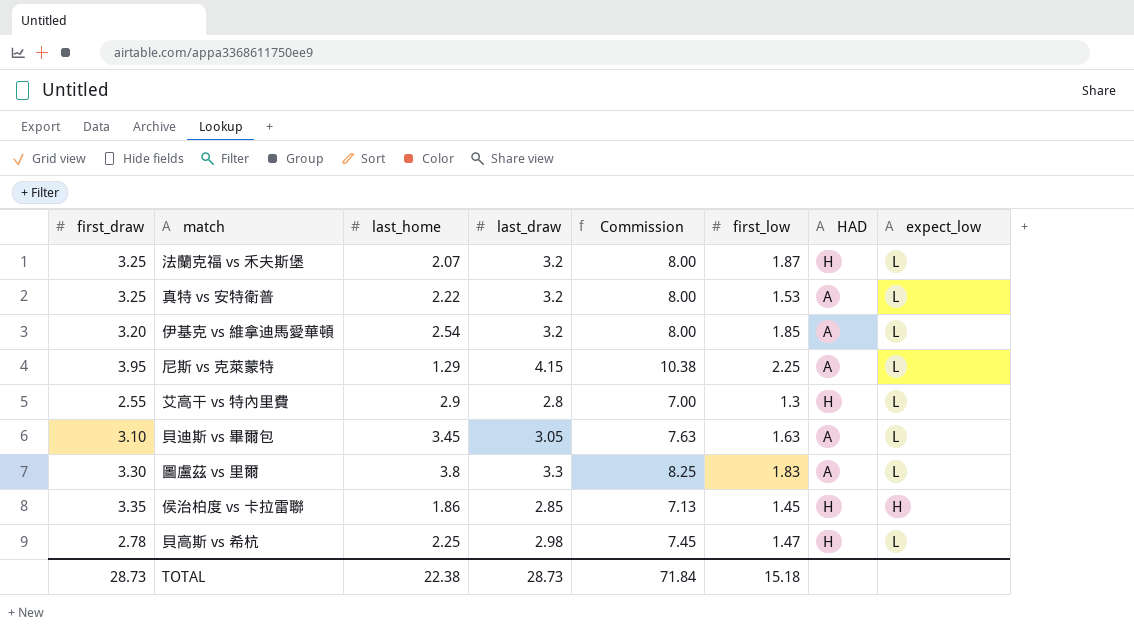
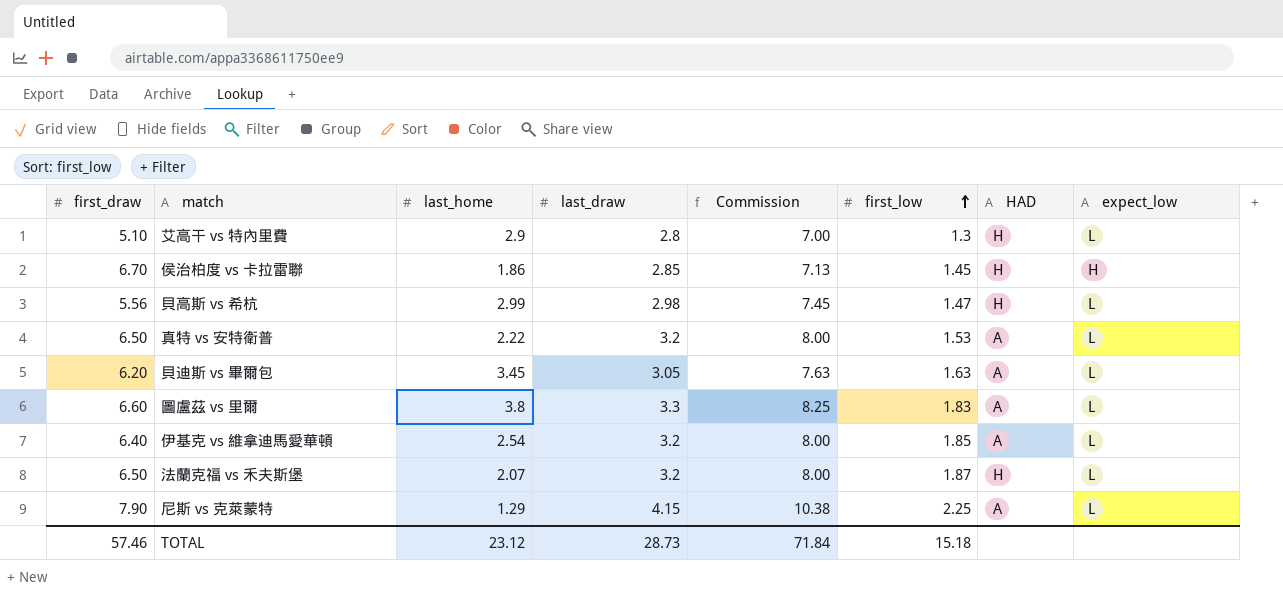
row order: none -> first_low ascending
艾高干 vs 特內里費 | first_draw: 2.55 -> 5.10
侯治柏度 vs 卡拉雷聯 | first_draw: 3.35 -> 6.70
貝高斯 vs 希杭 | first_draw: 2.78 -> 5.56
貝高斯 vs 希杭 | last_home: 2.25 -> 2.99
真特 vs 安特衛普 | first_draw: 3.25 -> 6.50
貝迪斯 vs 畢爾包 | first_draw: 3.10 -> 6.20
圖盧茲 vs 里爾 | first_draw: 3.30 -> 6.60
伊基克 vs 維拿迪馬愛華頓 | first_draw: 3.20 -> 6.40
法蘭克福 vs 禾夫斯堡 | first_draw: 3.25 -> 6.50
尼斯 vs 克萊蒙特 | first_draw: 3.95 -> 7.90
TOTAL | first_draw: 28.73 -> 57.46
TOTAL | last_home: 22.38 -> 23.12

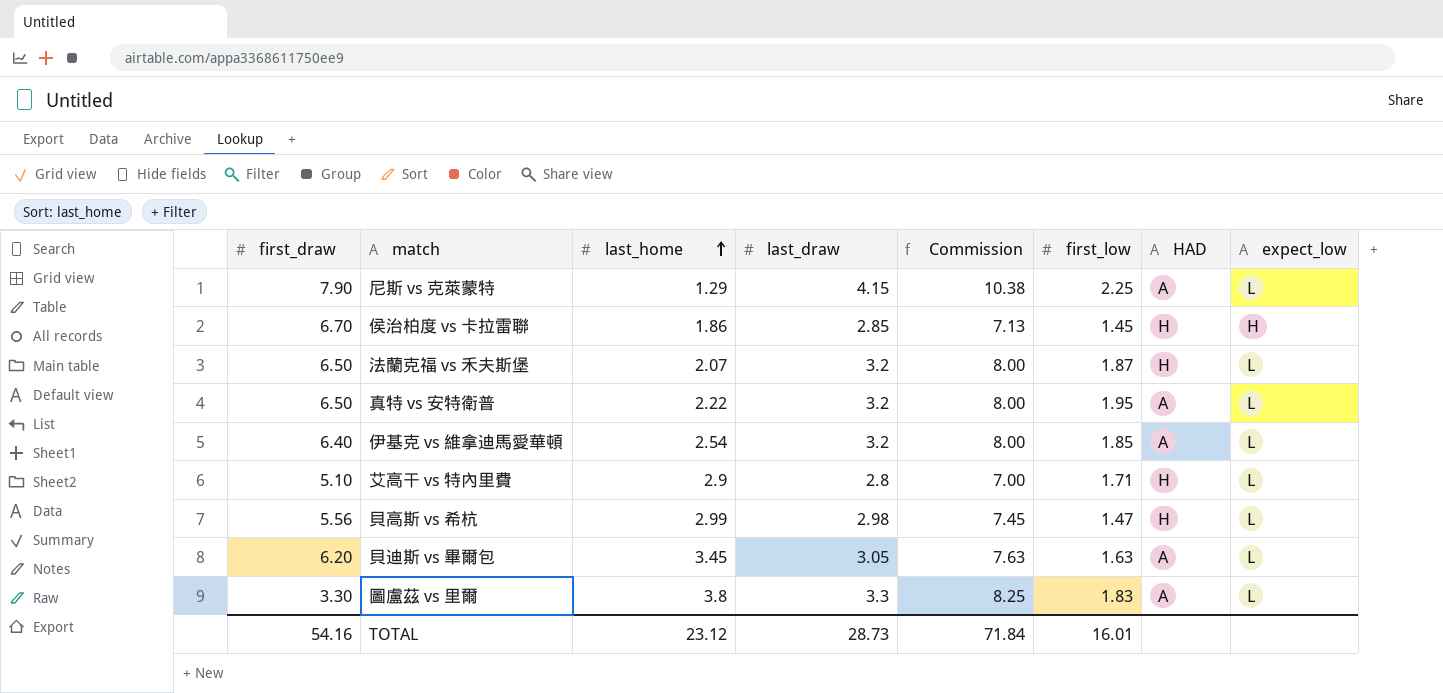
row order: first_low ascending -> last_home ascending
真特 vs 安特衛普 | first_low: 1.53 -> 1.95
艾高干 vs 特內里費 | first_low: 1.3 -> 1.71
圖盧茲 vs 里爾 | first_draw: 6.60 -> 3.30
TOTAL | first_draw: 57.46 -> 54.16
TOTAL | first_low: 15.18 -> 16.01

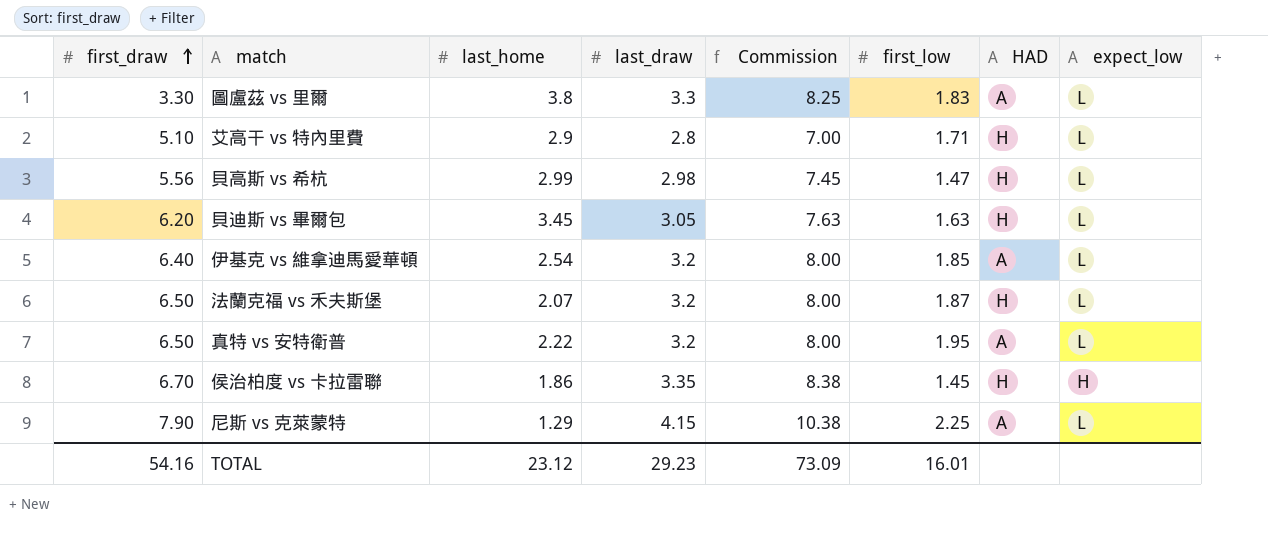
row order: last_home ascending -> first_draw ascending
貝迪斯 vs 畢爾包 | HAD: A -> H
侯治柏度 vs 卡拉雷聯 | last_draw: 2.85 -> 3.35
侯治柏度 vs 卡拉雷聯 | Commission: 7.13 -> 8.38
TOTAL | last_draw: 28.73 -> 29.23
TOTAL | Commission: 71.84 -> 73.09

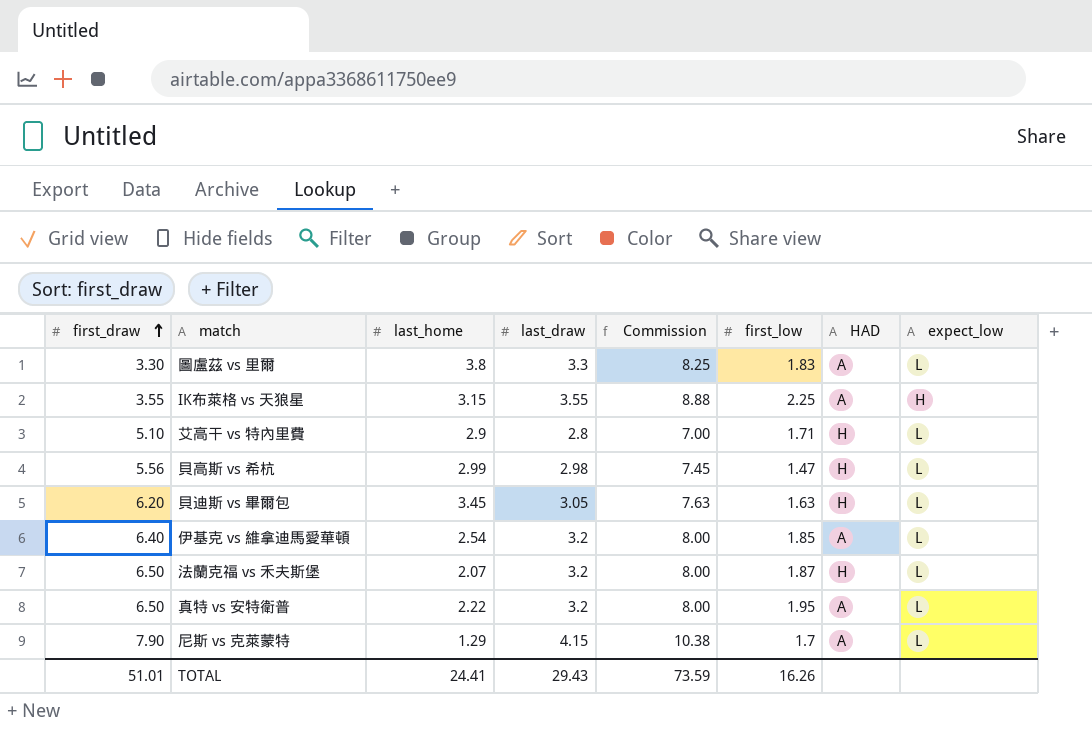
row 侯治柏度 vs 卡拉雷聯: 6.70 | 1.86 | 3.35 | 8.38 | 1.45 | H | H -> none
row IK布萊格 vs 天狼星: none -> 3.55 | 3.15 | 3.55 | 8.88 | 2.25 | A | H
尼斯 vs 克萊蒙特 | first_low: 2.25 -> 1.7
TOTAL | first_draw: 54.16 -> 51.01
TOTAL | last_home: 23.12 -> 24.41
TOTAL | last_draw: 29.23 -> 29.43
TOTAL | Commission: 73.09 -> 73.59
TOTAL | first_low: 16.01 -> 16.26

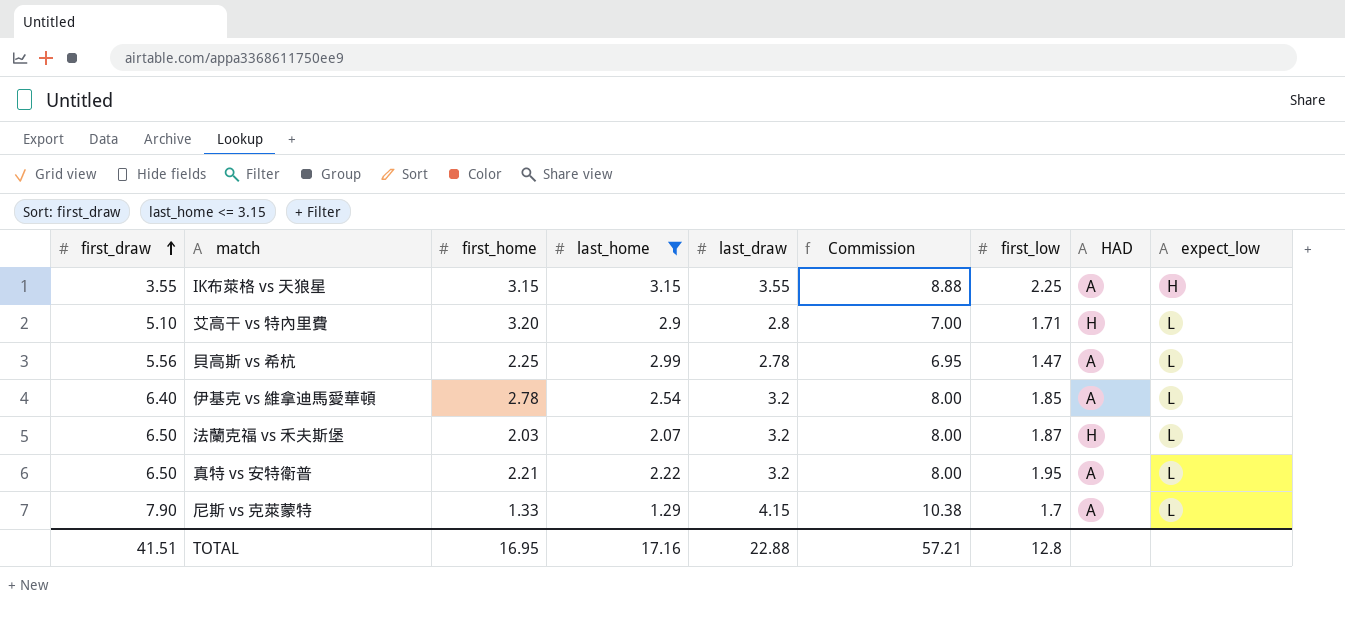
filter: none -> last_home <= 3.15
column first_home | position: none -> 3
貝高斯 vs 希杭 | last_draw: 2.98 -> 2.78
貝高斯 vs 希杭 | Commission: 7.45 -> 6.95
貝高斯 vs 希杭 | HAD: H -> A
TOTAL | first_draw: 51.01 -> 41.51
TOTAL | last_home: 24.41 -> 17.16
TOTAL | last_draw: 29.43 -> 22.88
TOTAL | Commission: 73.59 -> 57.21
TOTAL | first_low: 16.26 -> 12.8

